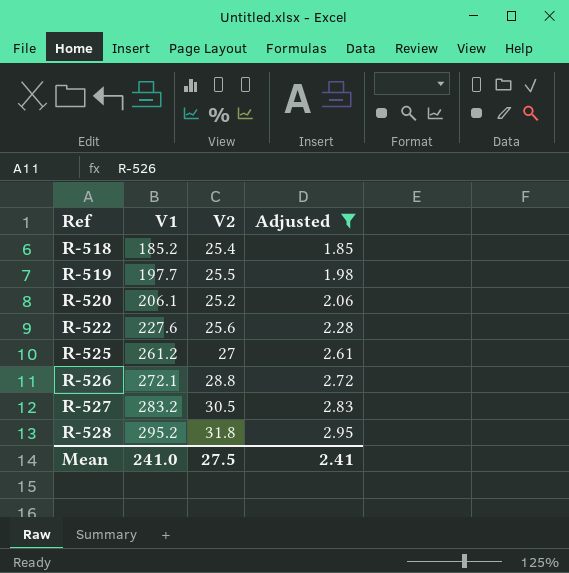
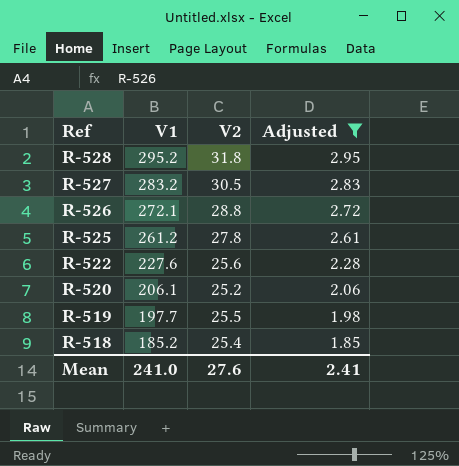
row order: Ref ascending -> Ref descending
R-525 | V2: 27 -> 27.8
Mean | V2: 27.5 -> 27.6

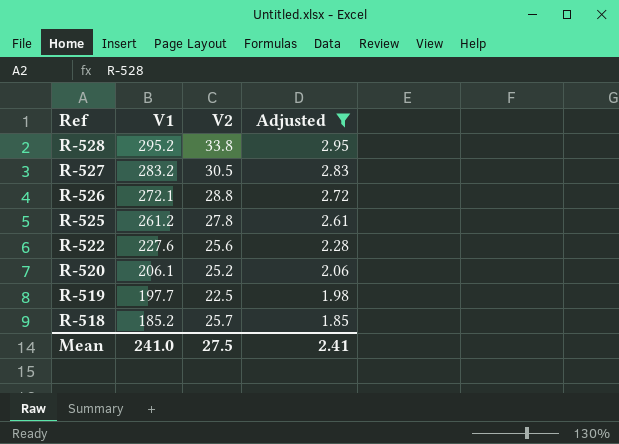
R-528 | V2: 31.8 -> 33.8
R-519 | V2: 25.5 -> 22.5
R-518 | V2: 25.4 -> 25.7
Mean | V2: 27.6 -> 27.5

